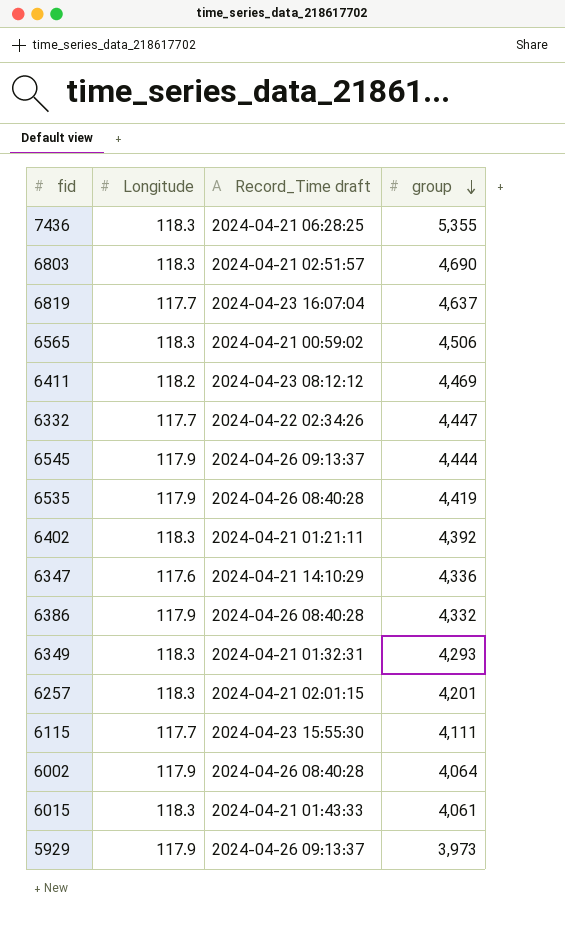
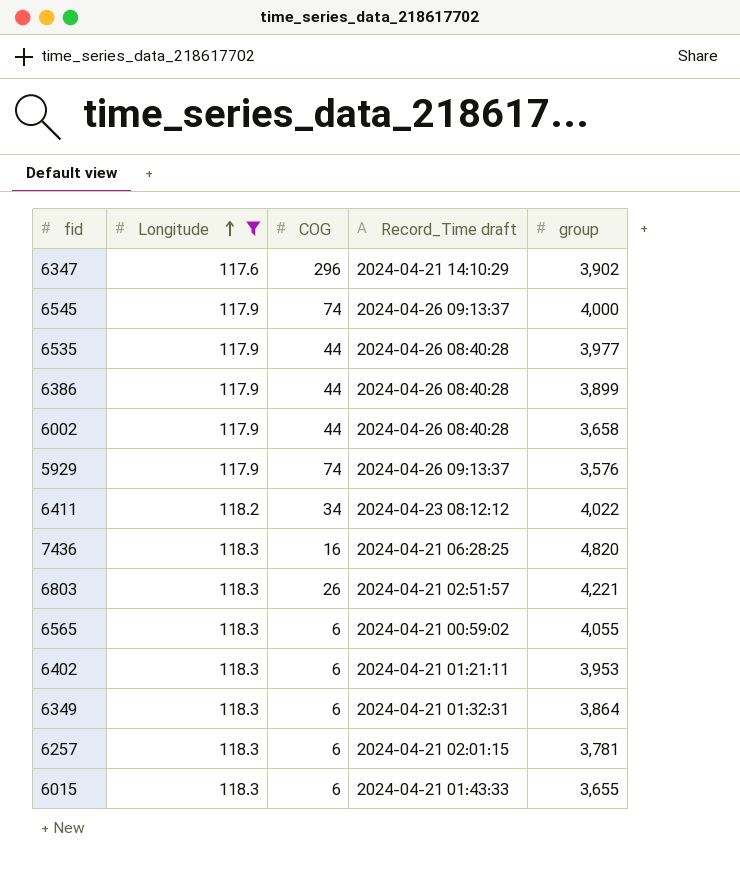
filter: none -> Longitude != 117.7
row order: group descending -> Longitude ascending
column COG | position: none -> 3
6347 | group: 4,336 -> 3,902
6545 | group: 4,444 -> 4,000
6535 | group: 4,419 -> 3,977
6386 | group: 4,332 -> 3,899
6002 | group: 4,064 -> 3,658
5929 | group: 3,973 -> 3,576
6411 | group: 4,469 -> 4,022
7436 | group: 5,355 -> 4,820
6803 | group: 4,690 -> 4,221
6565 | group: 4,506 -> 4,055
6402 | group: 4,392 -> 3,953
6349 | group: 4,293 -> 3,864
6257 | group: 4,201 -> 3,781
6015 | group: 4,061 -> 3,655

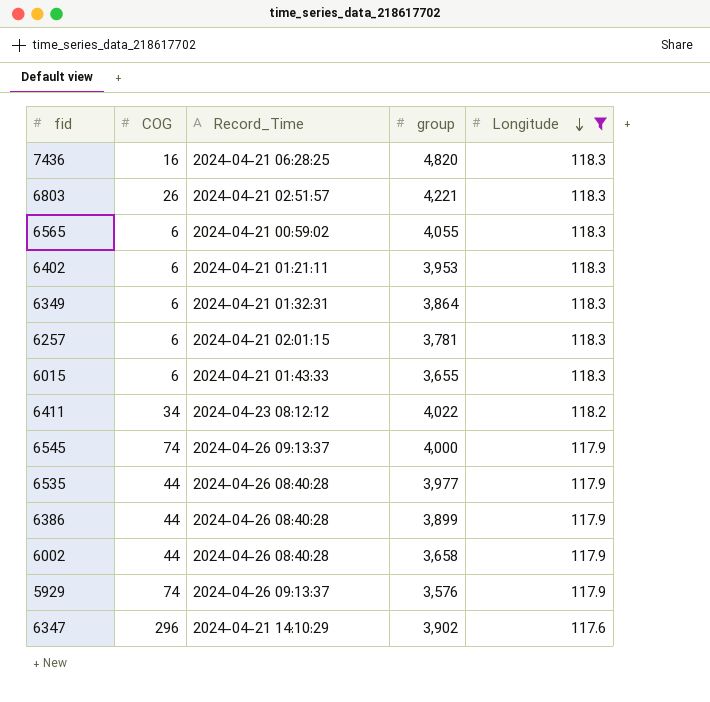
row order: Longitude ascending -> Longitude descending
column name: Record_Time draft -> Record_Time
column Longitude | position: 2 -> 5

